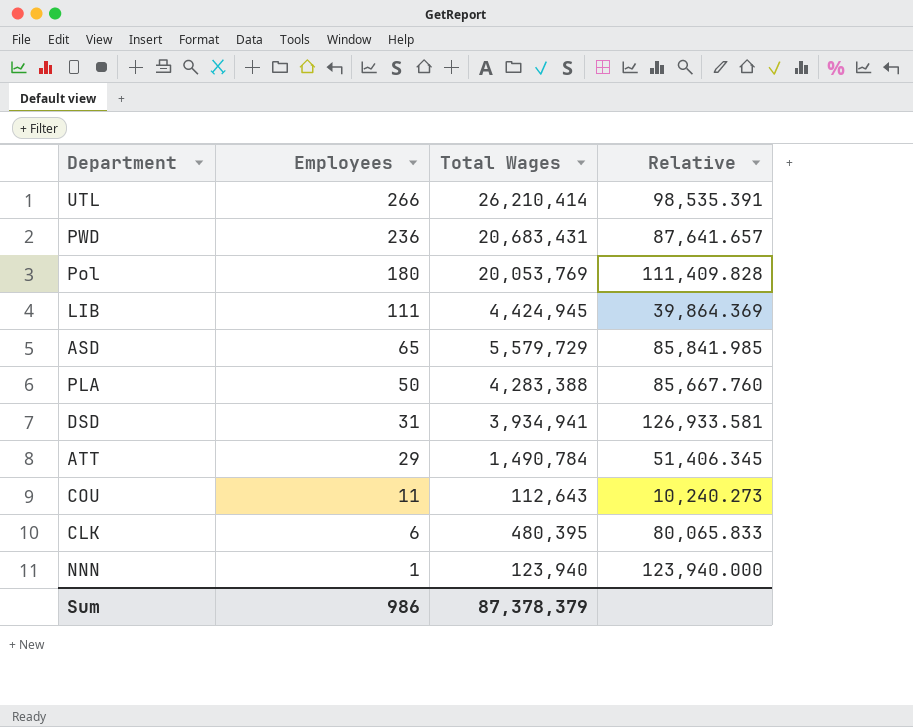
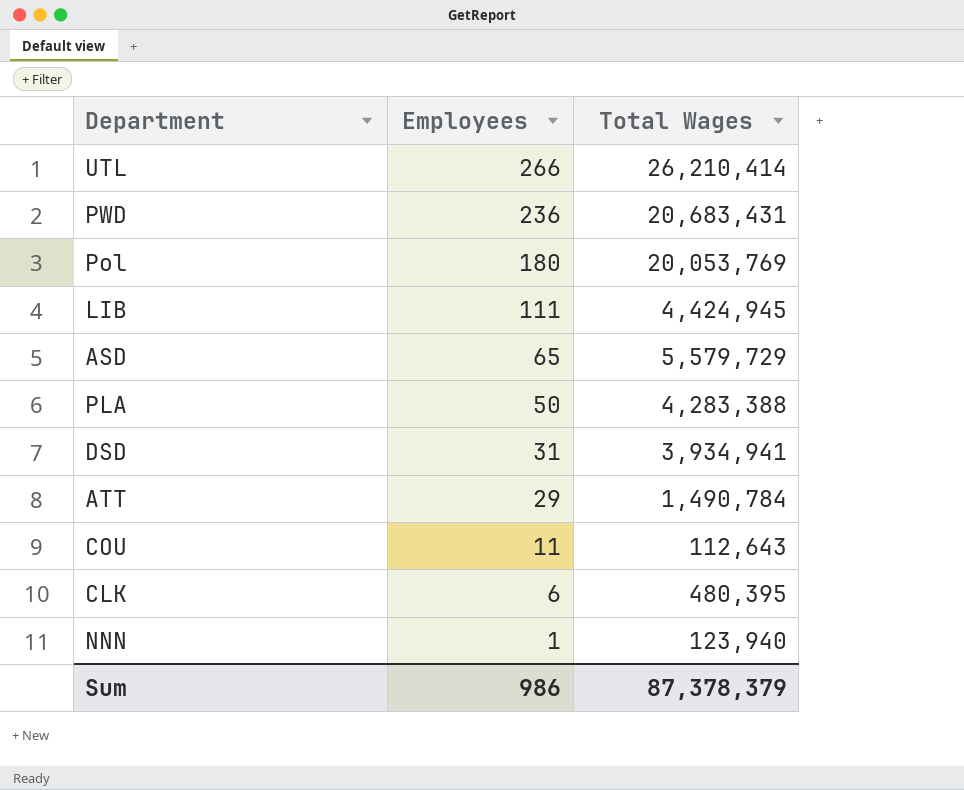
column Relative | formula: [Total Wages] / [Employees] -> none

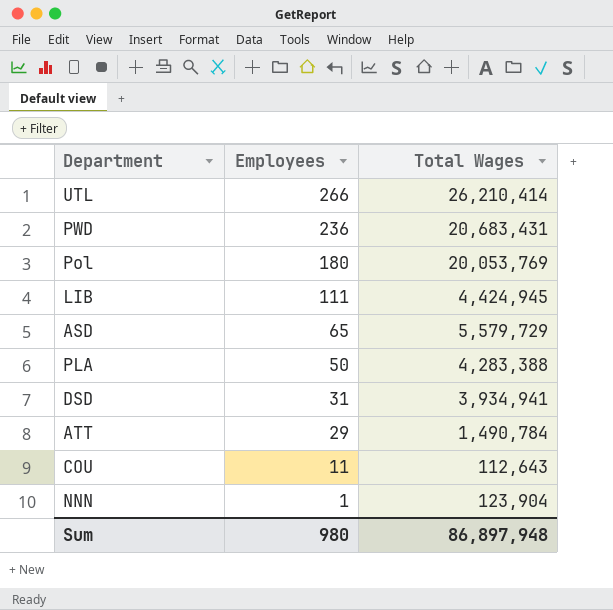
row CLK: 6 | 480,395 -> none
NNN | Total Wages: 123,940 -> 123,904
Sum | Employees: 986 -> 980
Sum | Total Wages: 87,378,379 -> 86,897,948

